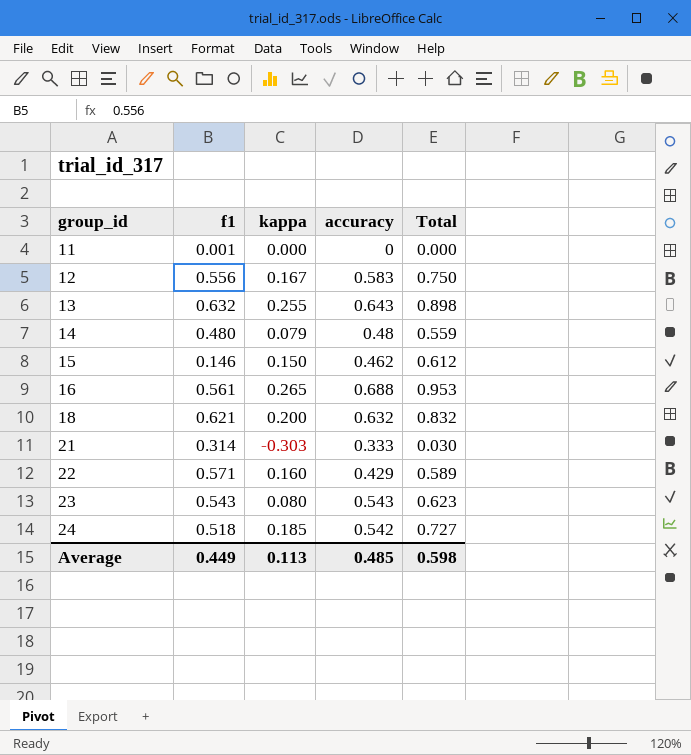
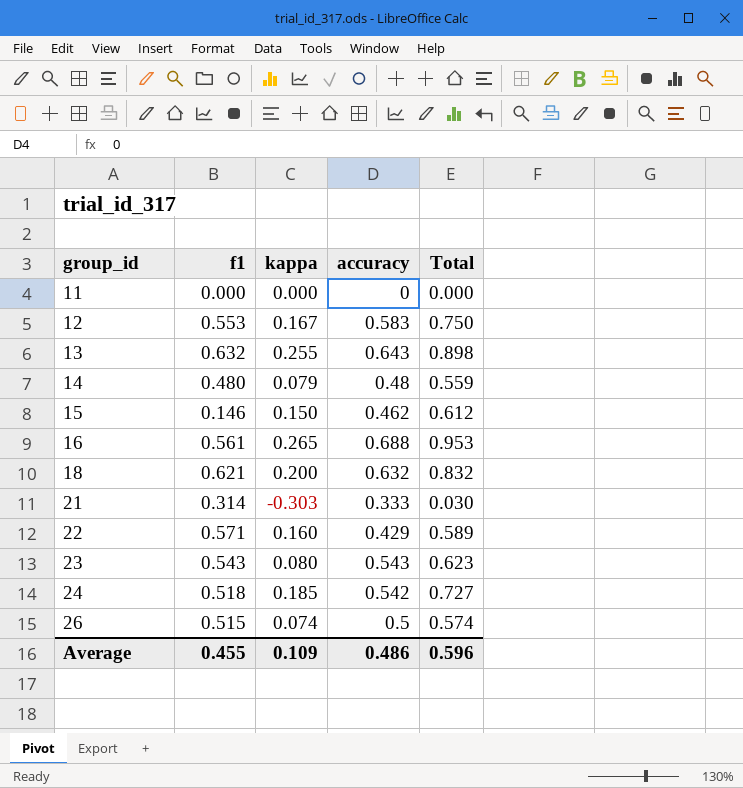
11 | f1: 0.001 -> 0.000
12 | f1: 0.556 -> 0.553
row 26: none -> 0.515 | 0.074 | 0.5 | 0.574
Average | f1: 0.449 -> 0.455
Average | kappa: 0.113 -> 0.109
Average | accuracy: 0.485 -> 0.486
Average | Total: 0.598 -> 0.596

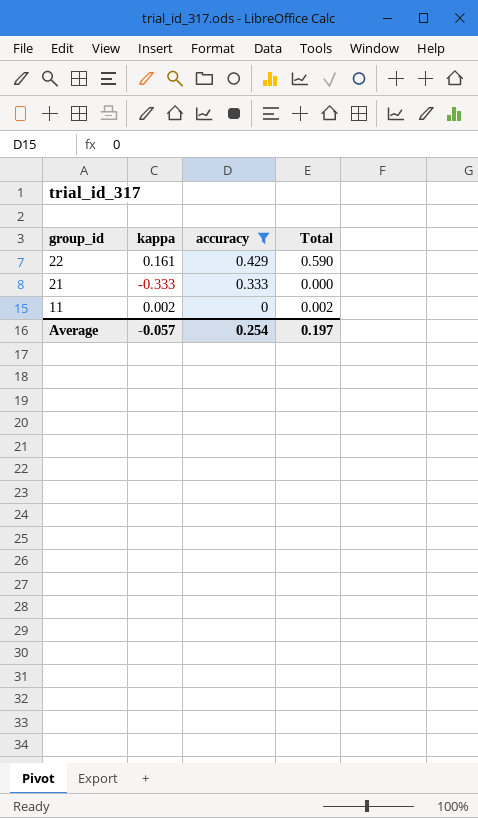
filter: none -> accuracy <= 0.429
row order: group_id ascending -> group_id descending
column f1 | position: 2 -> none
22 | kappa: 0.160 -> 0.161
22 | Total: 0.589 -> 0.590
21 | kappa: -0.303 -> -0.333
21 | Total: 0.030 -> 0.000
11 | kappa: 0.000 -> 0.002
11 | Total: 0.000 -> 0.002
Average | kappa: 0.109 -> -0.057
Average | accuracy: 0.486 -> 0.254
Average | Total: 0.596 -> 0.197

